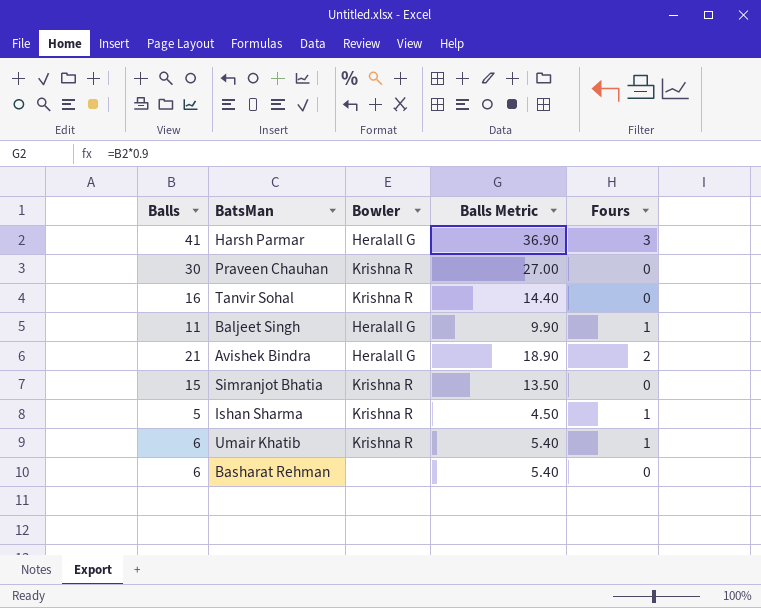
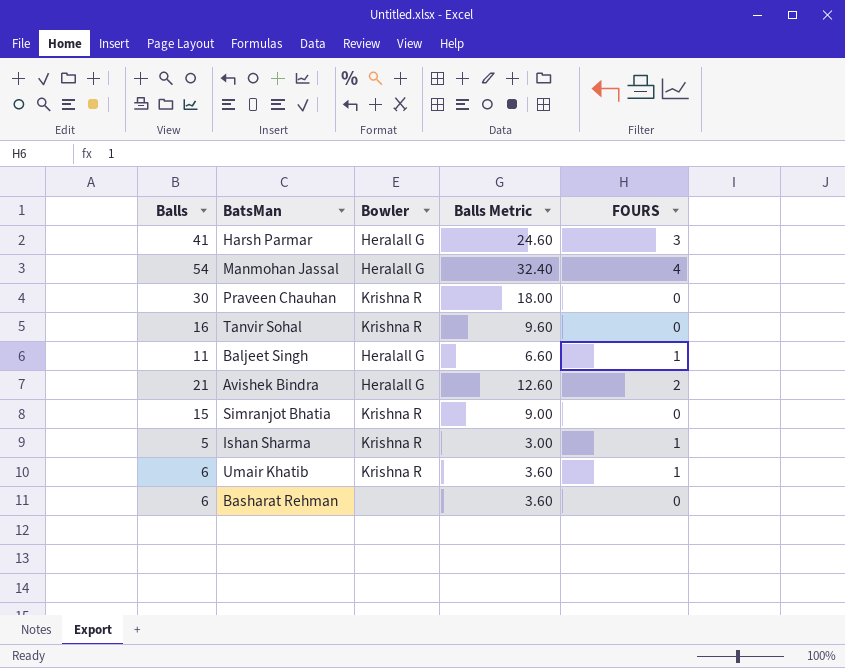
column Balls Metric | formula: [Balls] * 0.9 -> [Balls] * 0.6
column name: Fours -> FOURS
row Manmohan Jassal: none -> 54 | Heralall G | 32.40 | 4

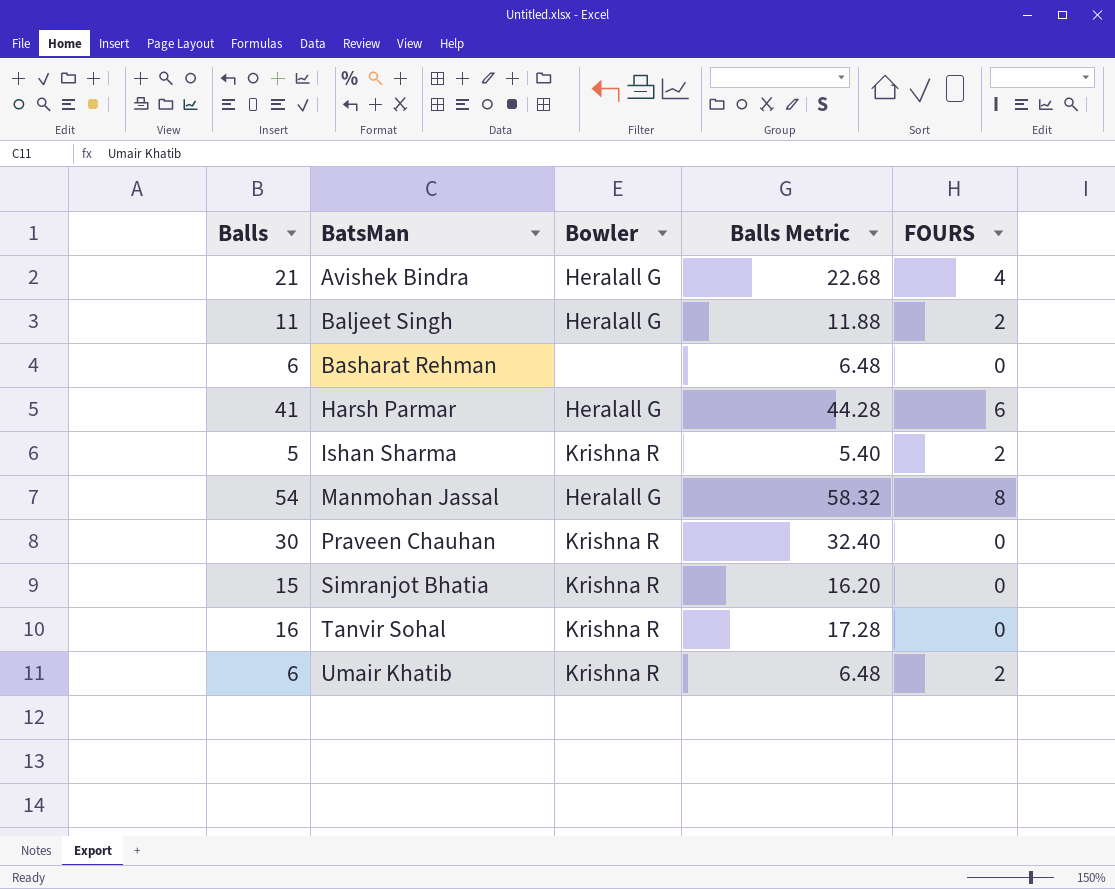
row order: none -> BatsMan ascending
column Balls Metric | formula: [Balls] * 0.6 -> [Balls] * 1.08
Avishek Bindra | FOURS: 2 -> 4
Baljeet Singh | FOURS: 1 -> 2
Harsh Parmar | FOURS: 3 -> 6
Ishan Sharma | FOURS: 1 -> 2
Manmohan Jassal | FOURS: 4 -> 8
Umair Khatib | FOURS: 1 -> 2

